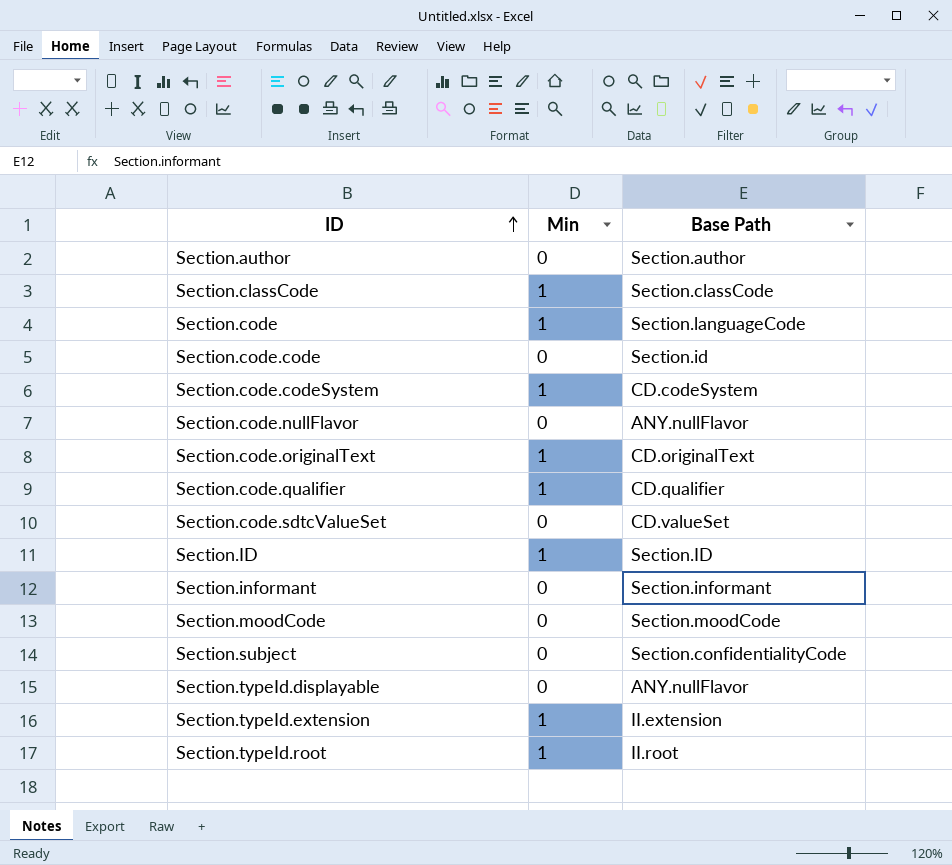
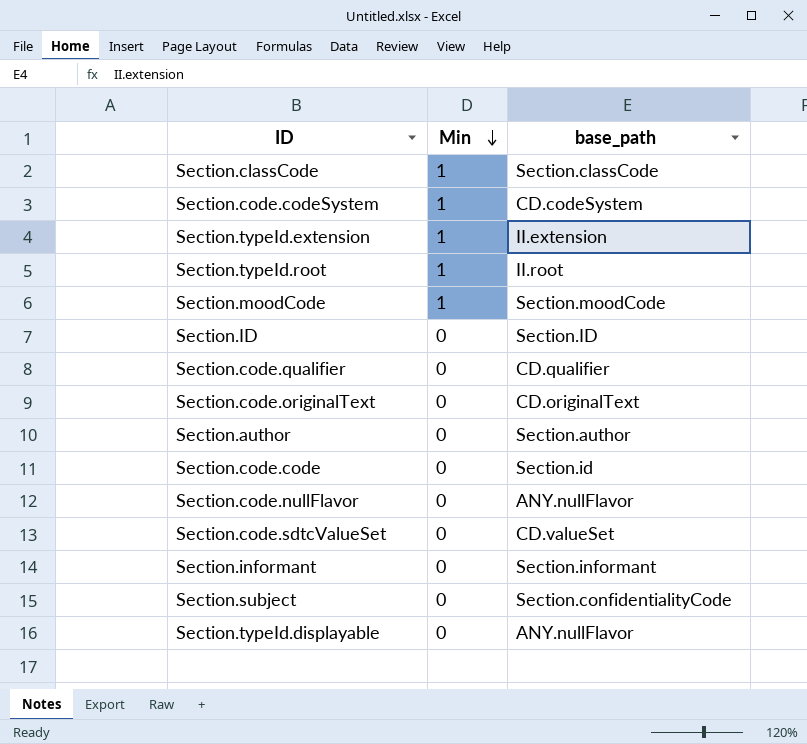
row order: ID ascending -> Min descending
column name: Base Path -> base_path
row Section.code: 1 | Section.languageCode -> none
Section.moodCode | Min: 0 -> 1
Section.ID | Min: 1 -> 0
Section.code.qualifier | Min: 1 -> 0
Section.code.originalText | Min: 1 -> 0

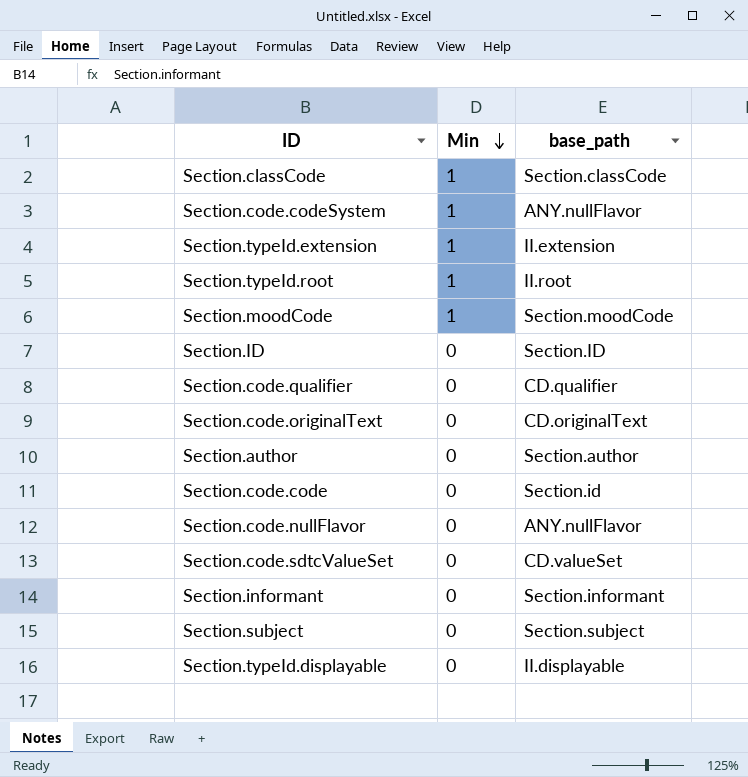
Section.code.codeSystem | base_path: CD.codeSystem -> ANY.nullFlavor
Section.subject | base_path: Section.confidentialityCode -> Section.subject
Section.typeId.displayable | base_path: ANY.nullFlavor -> II.displayable

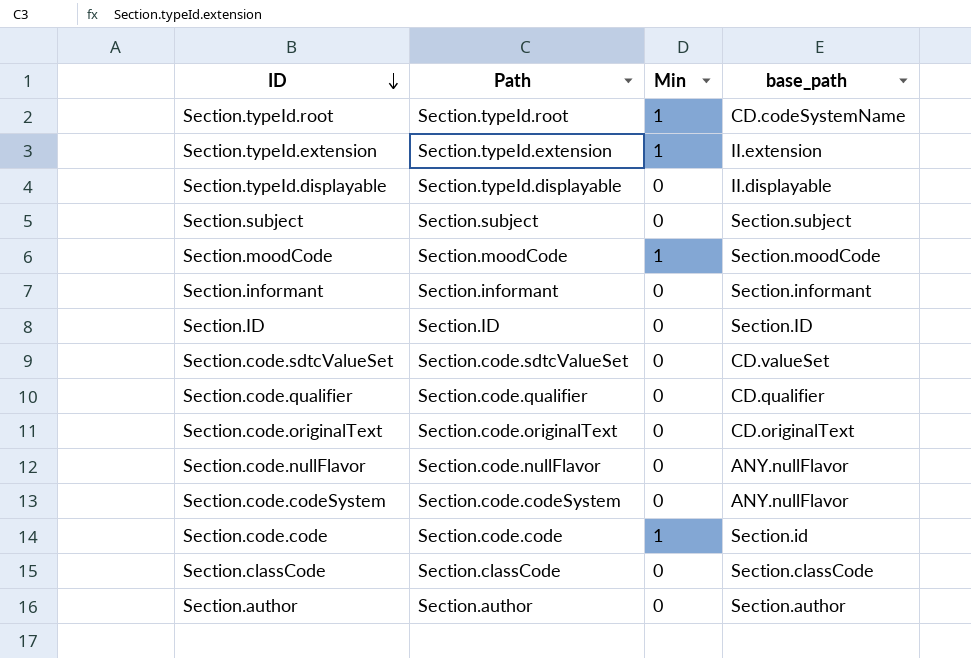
row order: Min descending -> ID descending
column Path | position: none -> 2
Section.typeId.root | base_path: II.root -> CD.codeSystemName
Section.code.codeSystem | Min: 1 -> 0
Section.code.code | Min: 0 -> 1
Section.classCode | Min: 1 -> 0

